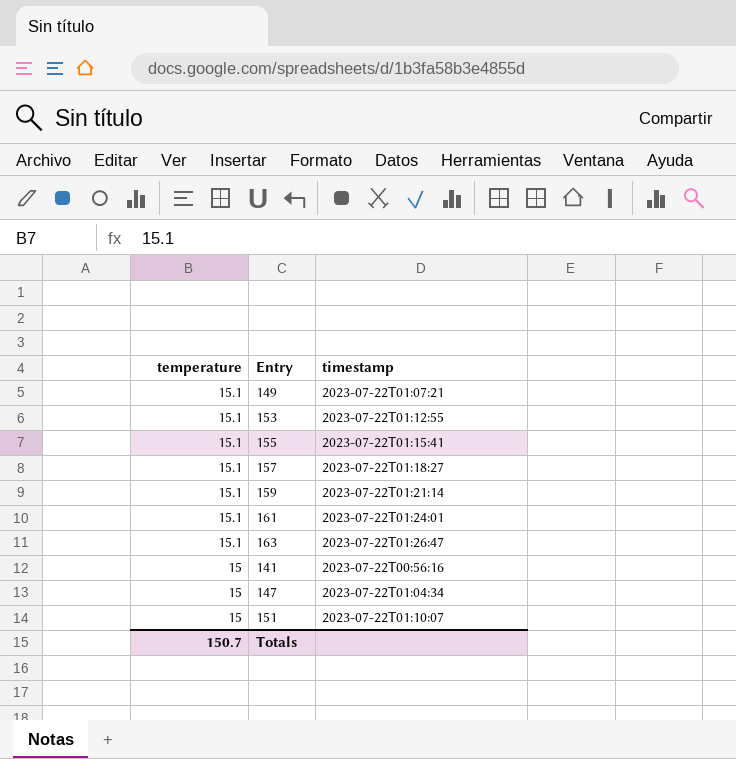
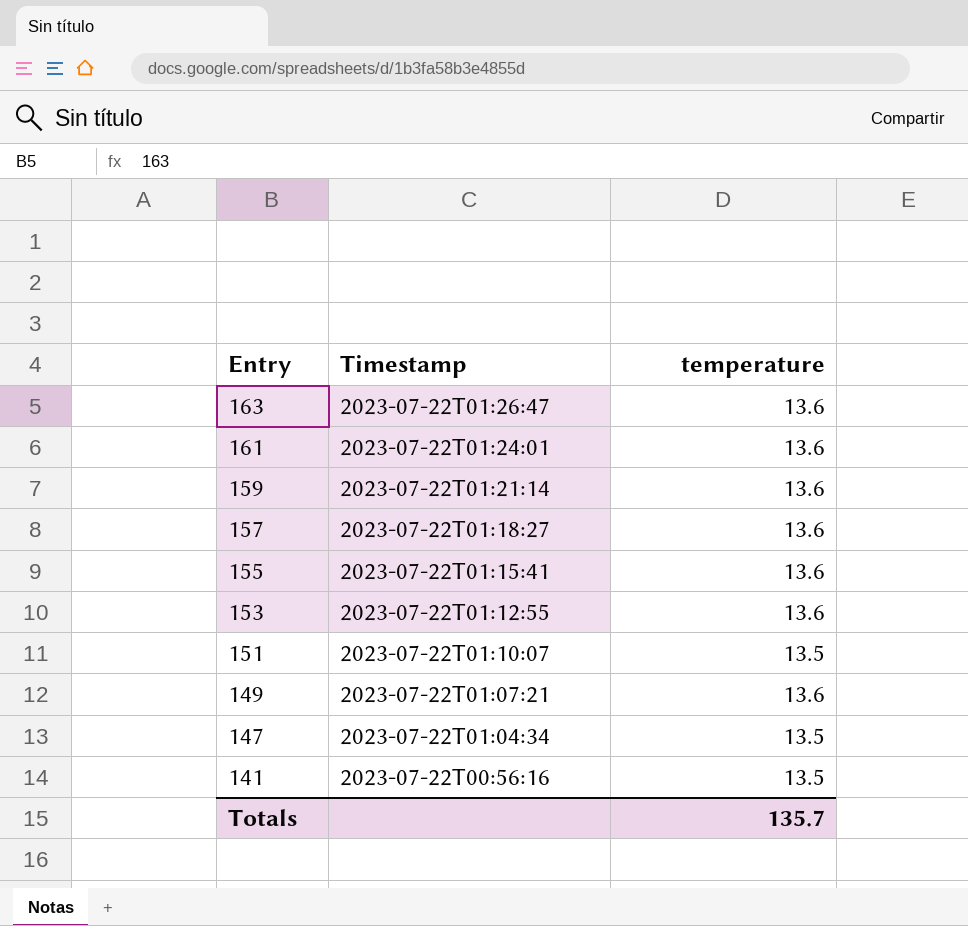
row order: temperature descending -> Entry descending
column name: timestamp -> Timestamp
column temperature | position: 1 -> 3
163 | temperature: 15.1 -> 13.6
161 | temperature: 15.1 -> 13.6
159 | temperature: 15.1 -> 13.6
157 | temperature: 15.1 -> 13.6
155 | temperature: 15.1 -> 13.6
153 | temperature: 15.1 -> 13.6
151 | temperature: 15 -> 13.5
149 | temperature: 15.1 -> 13.6
147 | temperature: 15 -> 13.5
141 | temperature: 15 -> 13.5
Totals | temperature: 150.7 -> 135.7

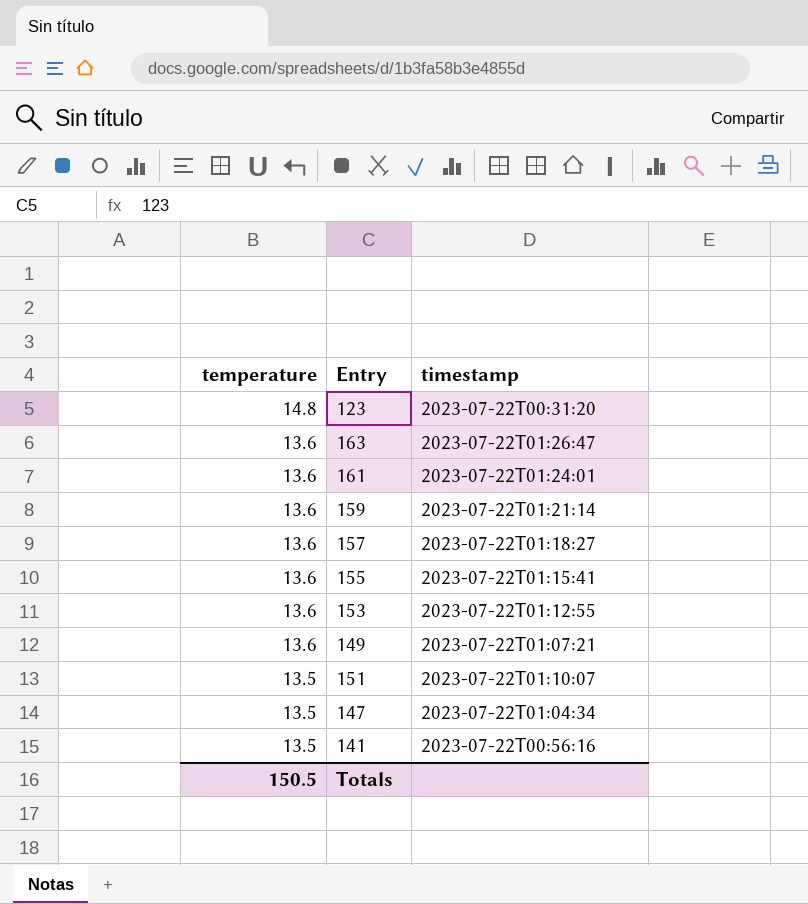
row order: Entry descending -> temperature descending
column temperature | position: 3 -> 1
column name: Timestamp -> timestamp
row 123: none -> 14.8 | 2023-07-22T00:31:20
Totals | temperature: 135.7 -> 150.5

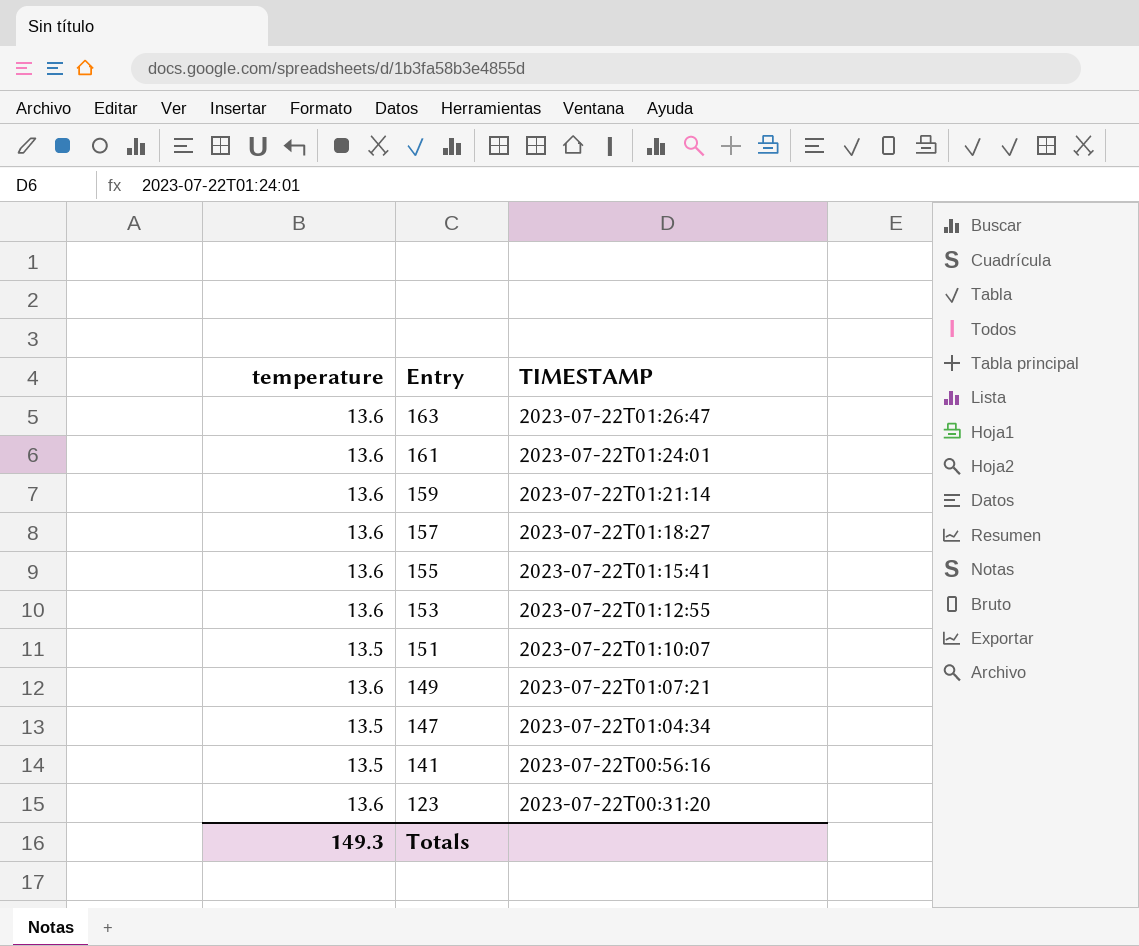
row order: temperature descending -> Entry descending
column name: timestamp -> TIMESTAMP
123 | temperature: 14.8 -> 13.6
Totals | temperature: 150.5 -> 149.3

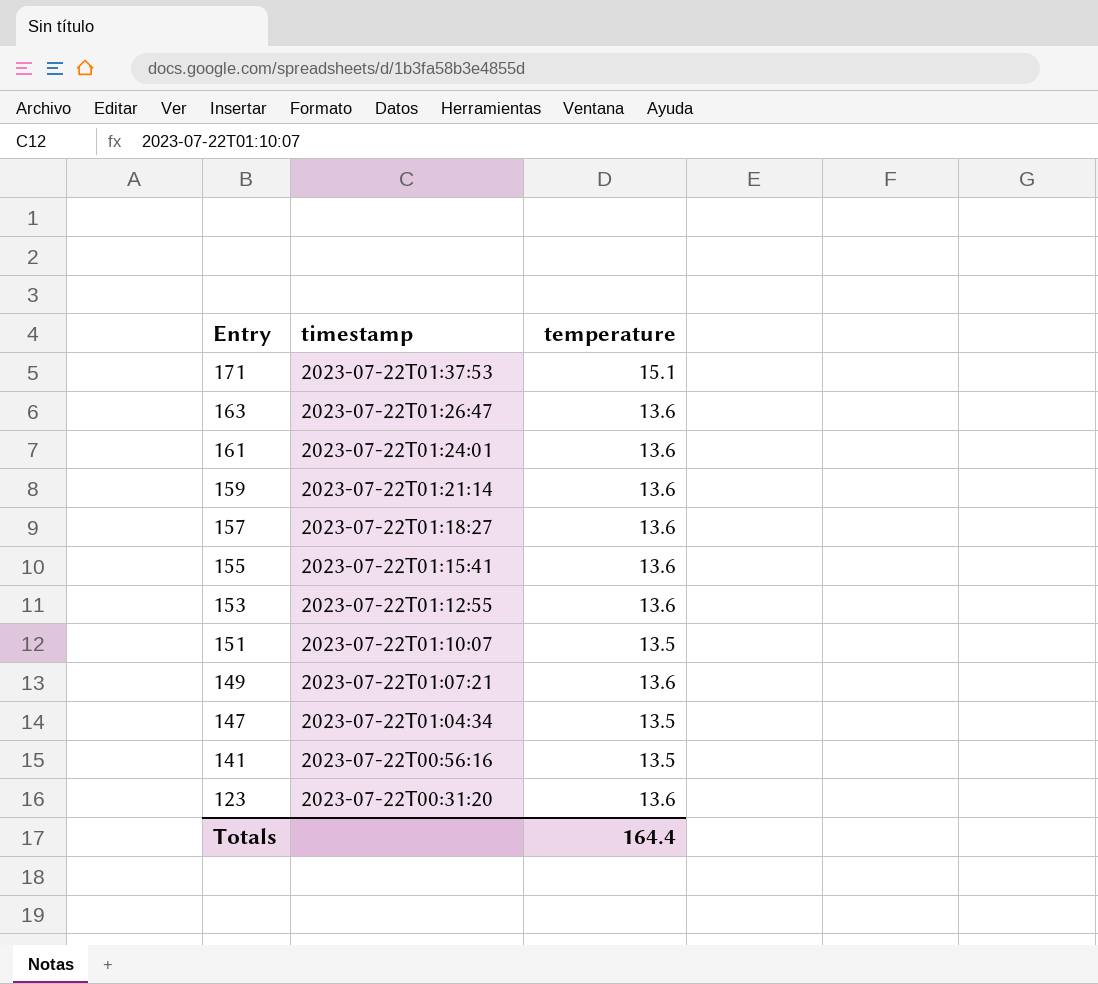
column name: TIMESTAMP -> timestamp
column temperature | position: 1 -> 3
row 171: none -> 2023-07-22T01:37:53 | 15.1
Totals | temperature: 149.3 -> 164.4

